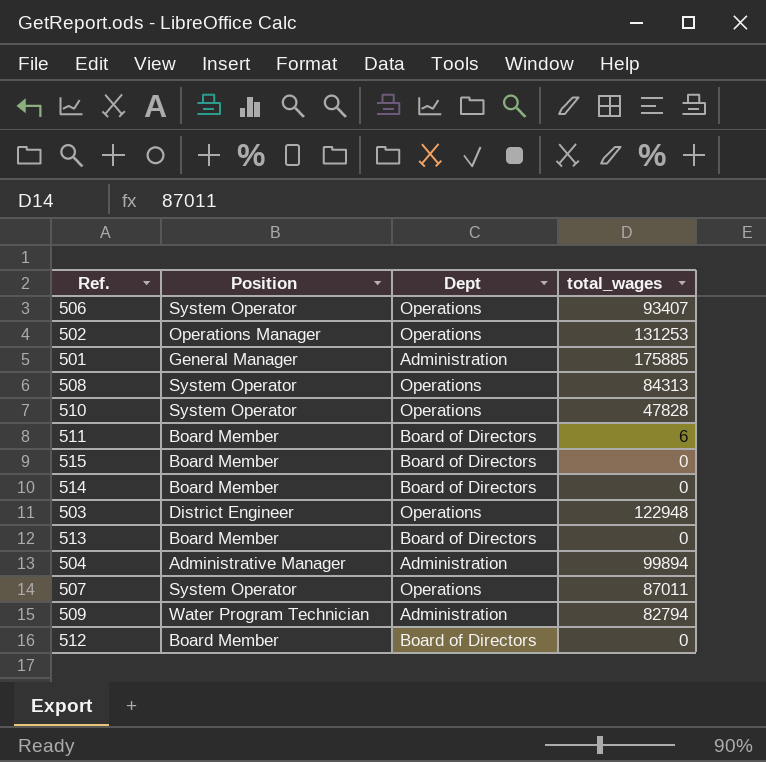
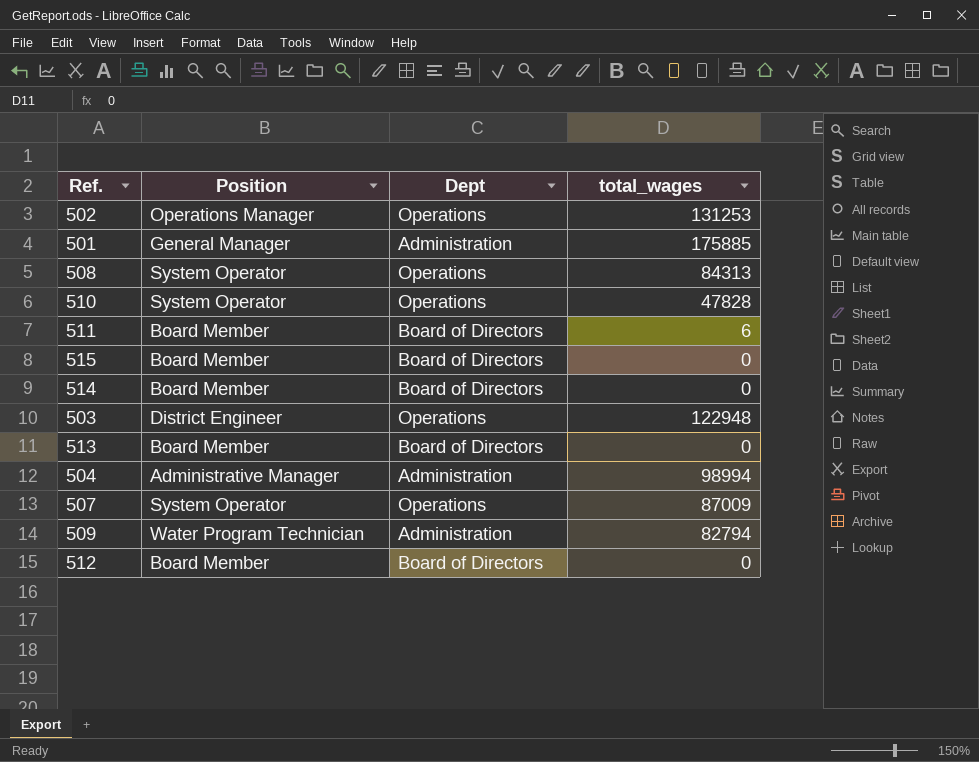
row 506: System Operator | Operations | 93407 -> none
504 | total_wages: 99894 -> 98994
507 | total_wages: 87011 -> 87009

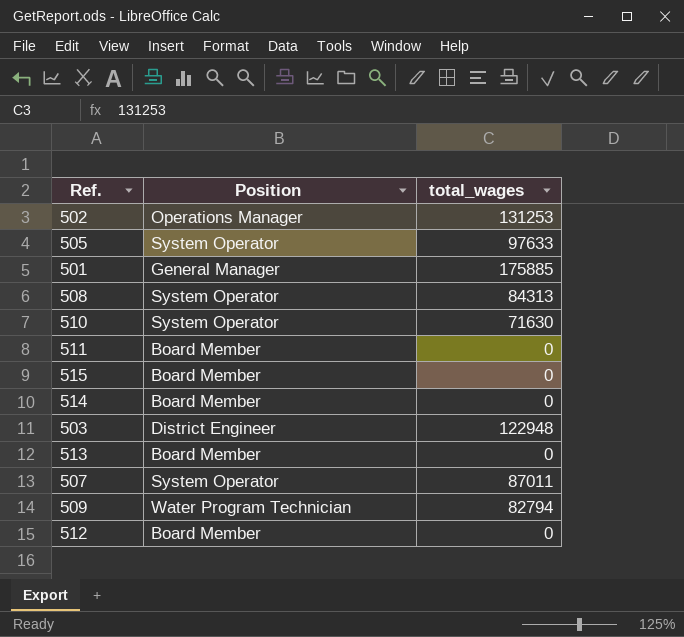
column Dept | position: 3 -> none
row 504: Administrative Manager | Administration | 98994 -> none
row 505: none -> System Operator | 97633
510 | total_wages: 47828 -> 71630
511 | total_wages: 6 -> 0
507 | total_wages: 87009 -> 87011

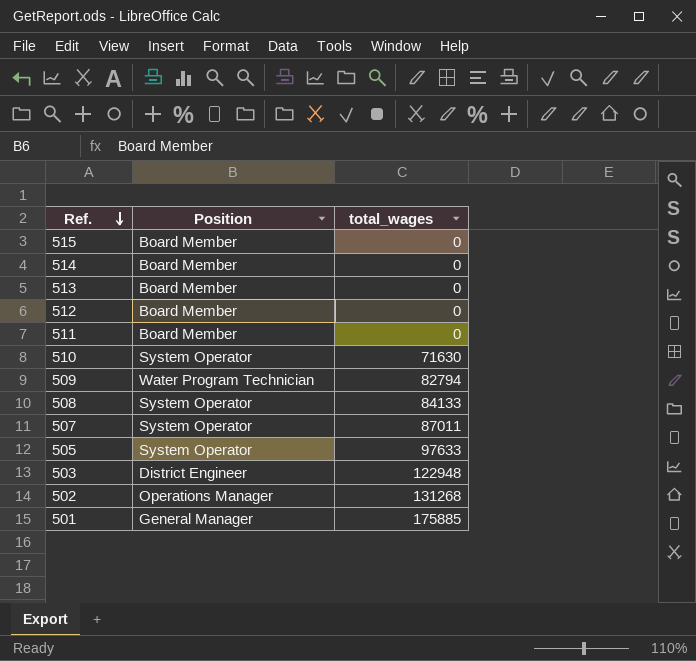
row order: none -> Ref. descending
508 | total_wages: 84313 -> 84133
502 | total_wages: 131253 -> 131268

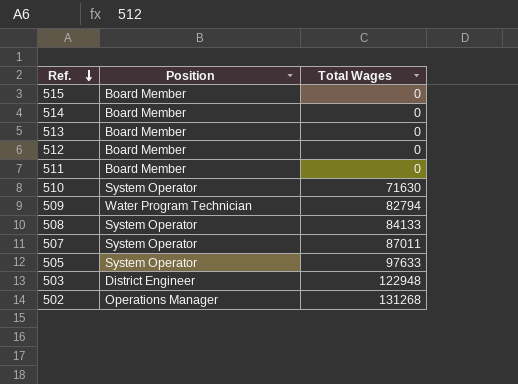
column name: total_wages -> Total Wages
row 501: General Manager | 175885 -> none

